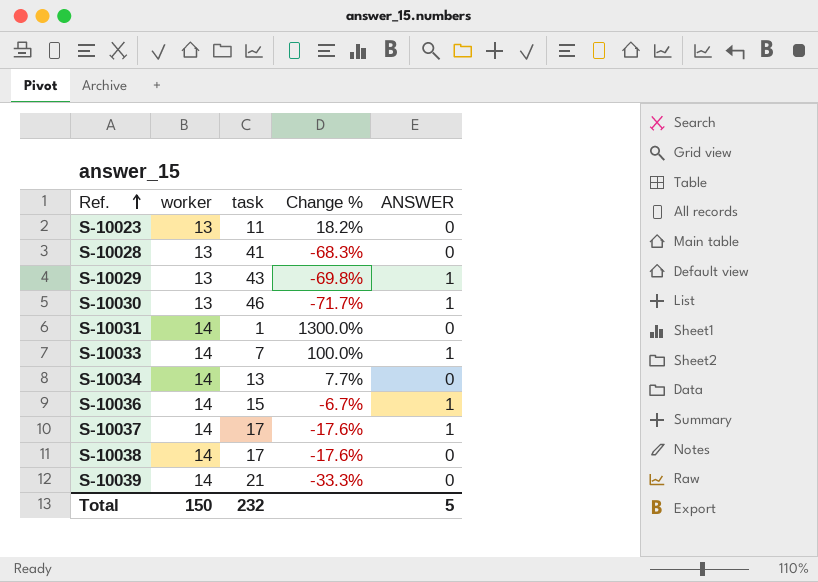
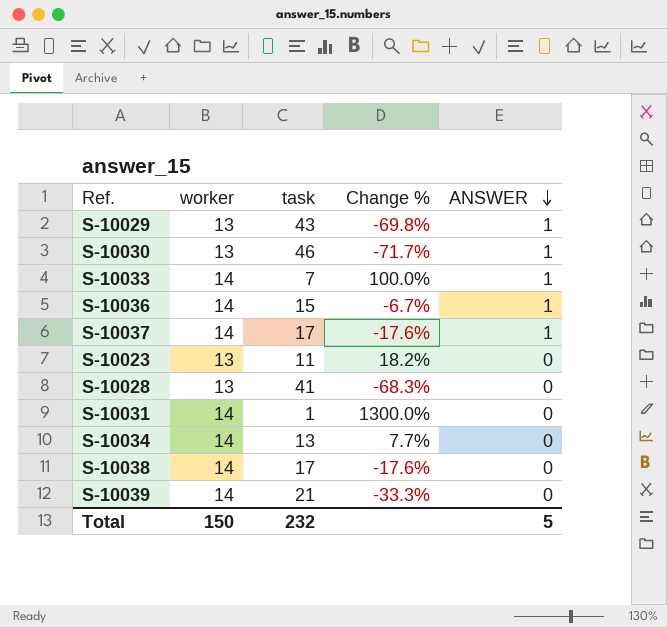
row order: Ref. ascending -> ANSWER descending

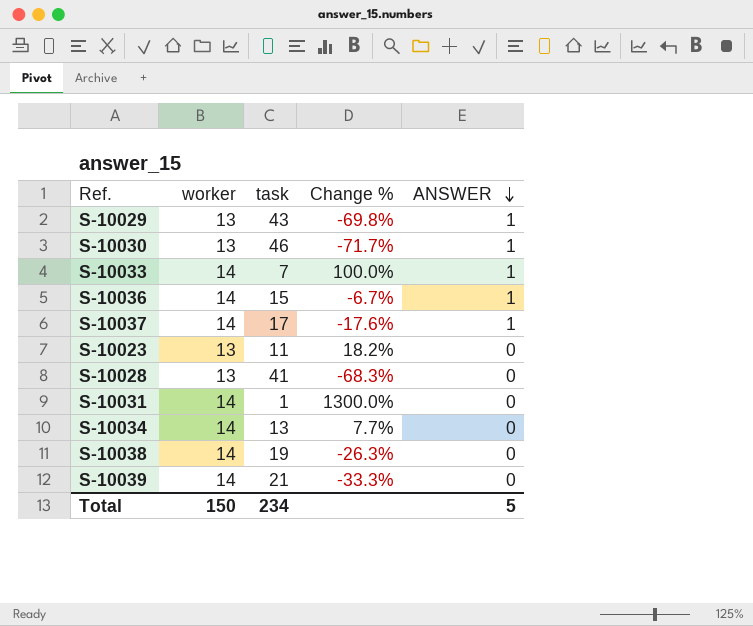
S-10038 | task: 17 -> 19
S-10038 | Change %: -17.6% -> -26.3%
Total | task: 232 -> 234

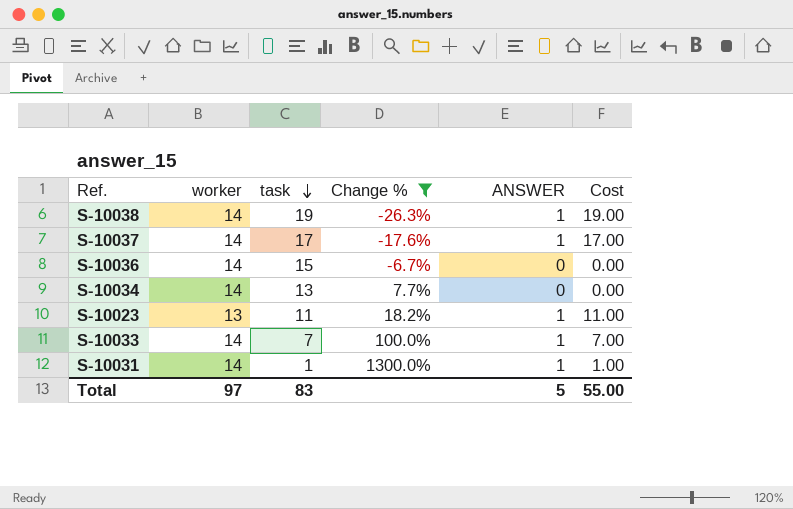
filter: none -> Change % >= -26.3%
row order: ANSWER descending -> task descending
column Cost | formula: none -> [task] * [ANSWER]
S-10038 | ANSWER: 0 -> 1
S-10036 | ANSWER: 1 -> 0
S-10023 | ANSWER: 0 -> 1
S-10031 | ANSWER: 0 -> 1
Total | worker: 150 -> 97
Total | task: 234 -> 83

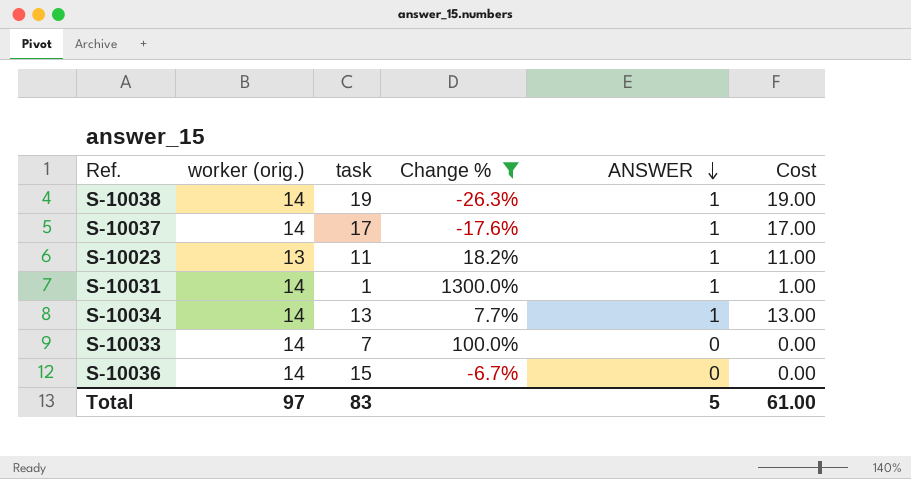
row order: task descending -> ANSWER descending
column name: worker -> worker (orig.)
S-10034 | ANSWER: 0 -> 1
S-10034 | Cost: 0.00 -> 13.00
S-10033 | ANSWER: 1 -> 0
S-10033 | Cost: 7.00 -> 0.00
Total | Cost: 55.00 -> 61.00

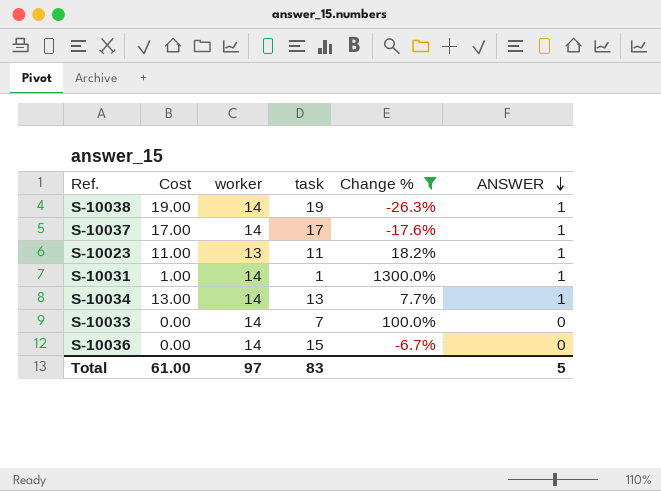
column Cost | position: 6 -> 2
column name: worker (orig.) -> worker

